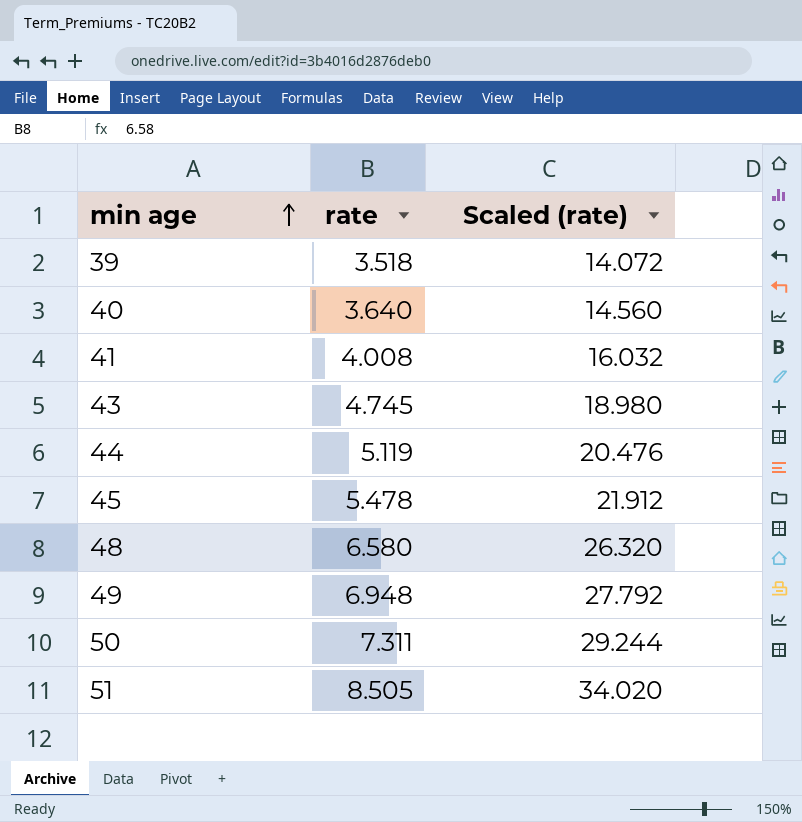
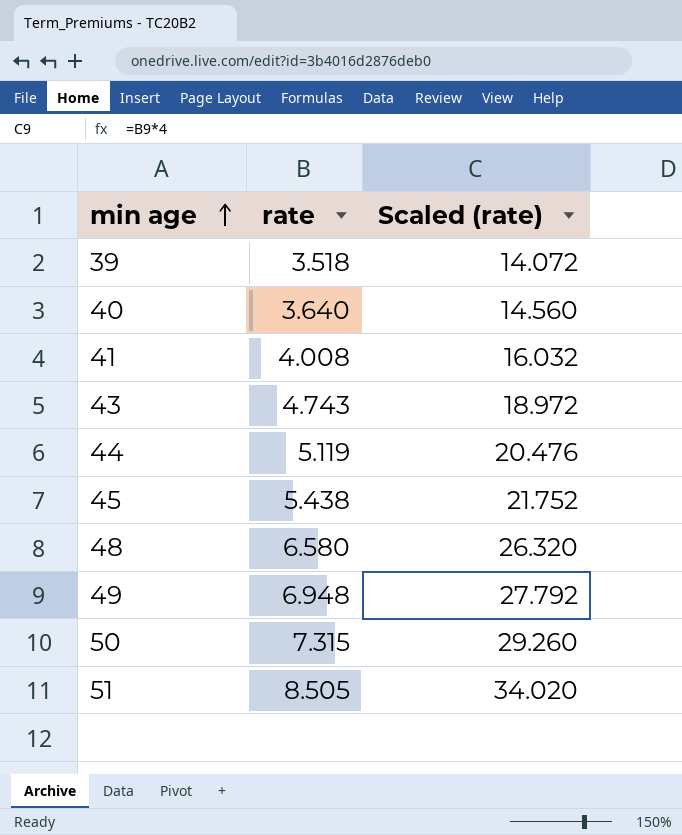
43 | rate: 4.745 -> 4.743
43 | Scaled (rate): 18.980 -> 18.972
45 | rate: 5.478 -> 5.438
45 | Scaled (rate): 21.912 -> 21.752
50 | rate: 7.311 -> 7.315
50 | Scaled (rate): 29.244 -> 29.260

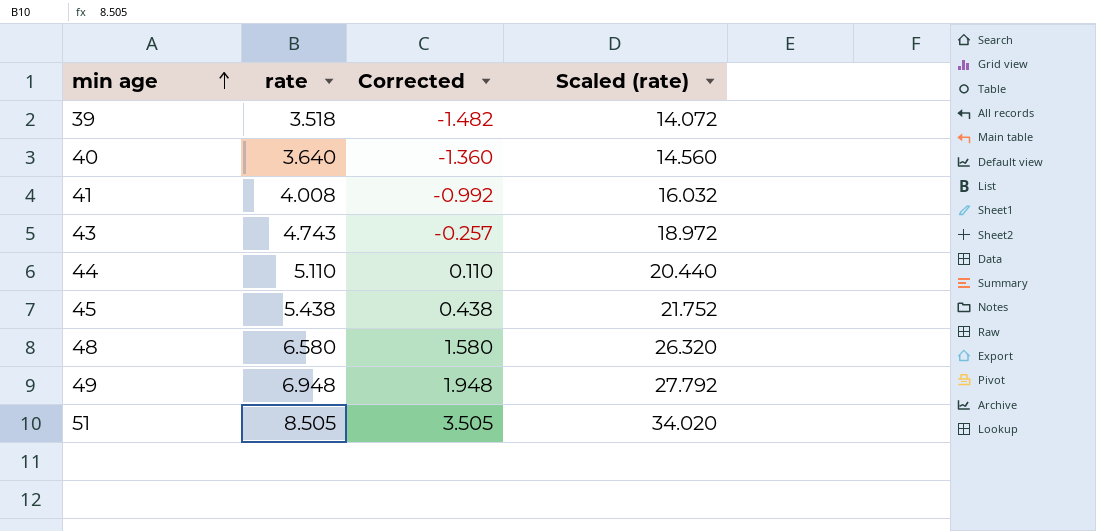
column Corrected | formula: none -> [rate] - 5
row 50: 7.315 | 29.260 -> none
44 | rate: 5.119 -> 5.110
44 | Scaled (rate): 20.476 -> 20.440

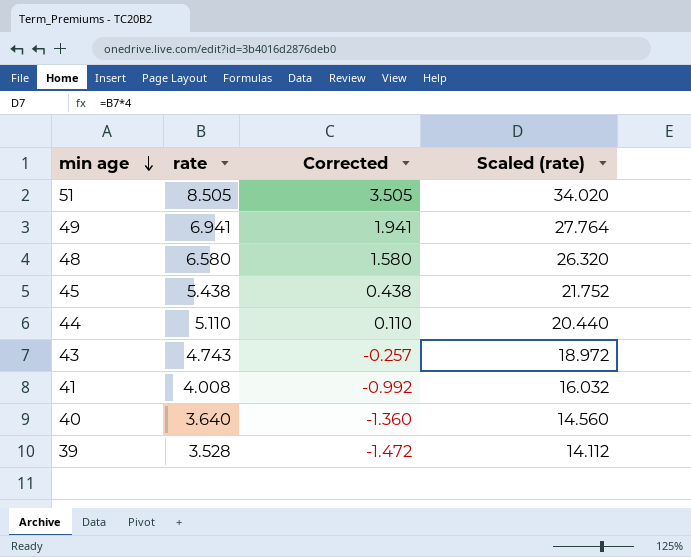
row order: min age ascending -> min age descending
49 | rate: 6.948 -> 6.941
49 | Corrected: 1.948 -> 1.941
49 | Scaled (rate): 27.792 -> 27.764
39 | rate: 3.518 -> 3.528
39 | Corrected: -1.482 -> -1.472
39 | Scaled (rate): 14.072 -> 14.112

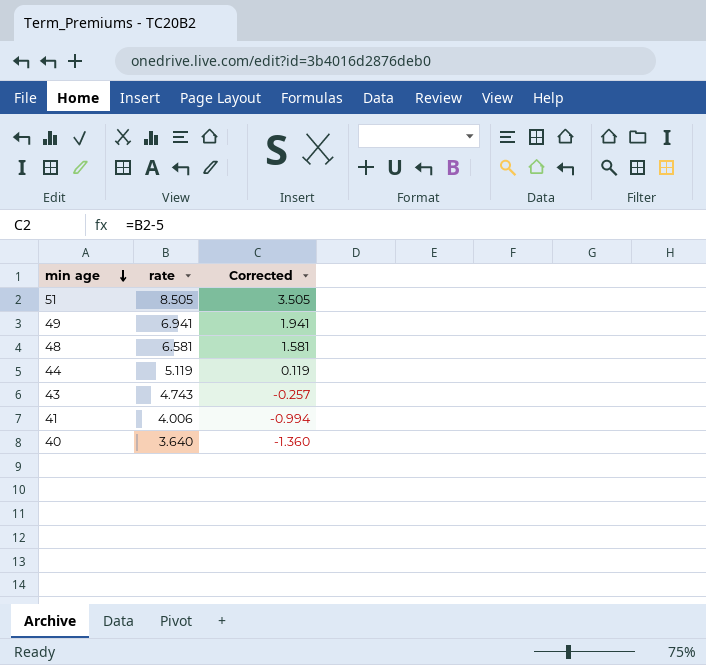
column Scaled (rate) | formula: [rate] * 4 -> none
row 45: 5.438 | 0.438 | 21.752 -> none
row 39: 3.528 | -1.472 | 14.112 -> none
48 | rate: 6.580 -> 6.581
48 | Corrected: 1.580 -> 1.581
44 | rate: 5.110 -> 5.119
44 | Corrected: 0.110 -> 0.119
41 | rate: 4.008 -> 4.006
41 | Corrected: -0.992 -> -0.994

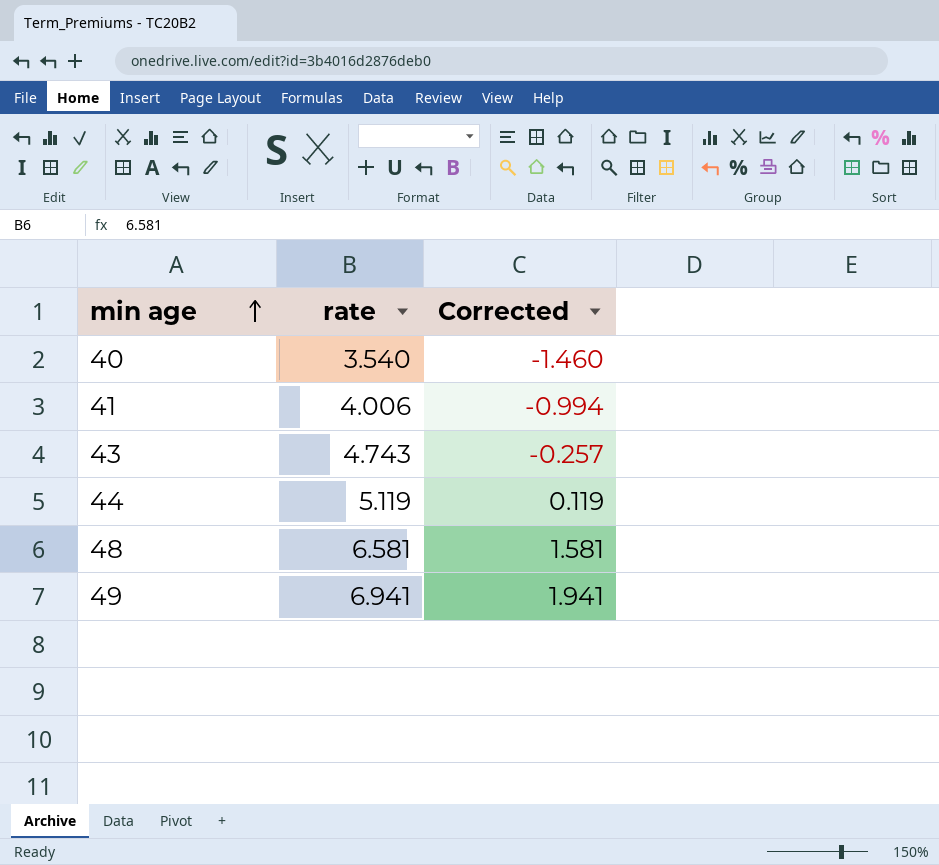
row order: min age descending -> min age ascending
row 51: 8.505 | 3.505 -> none
40 | rate: 3.640 -> 3.540
40 | Corrected: -1.360 -> -1.460

